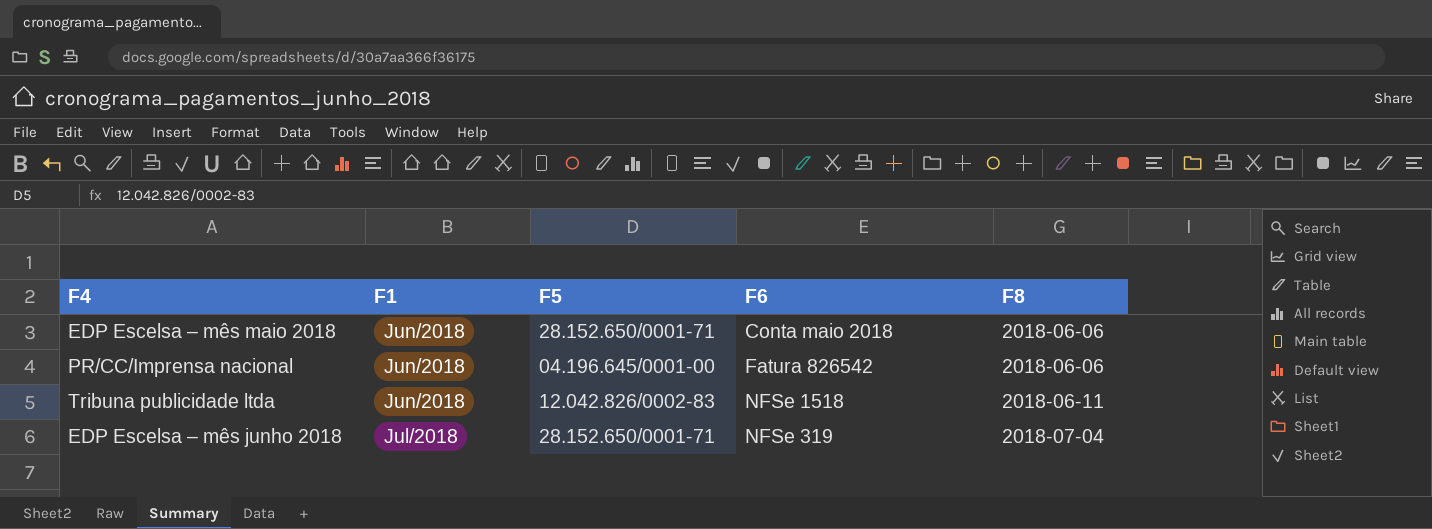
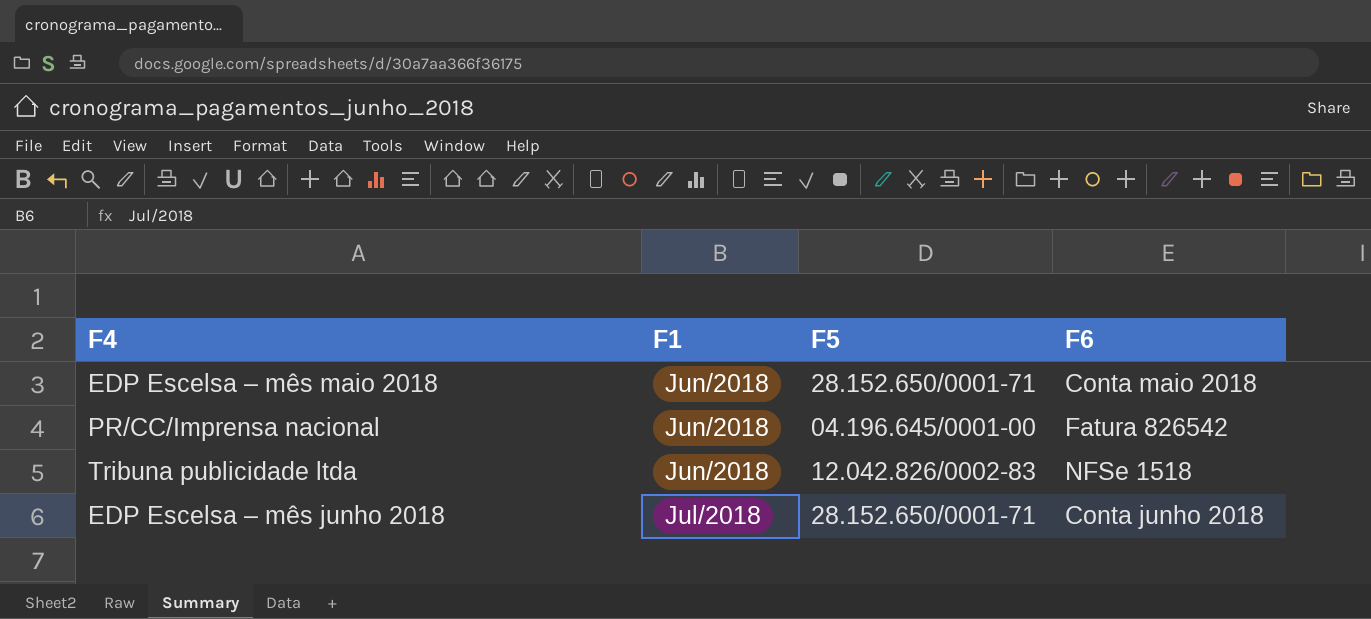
column F8 | position: 5 -> none
EDP Escelsa – mês junho 2018 | F6: NFSe 319 -> Conta junho 2018

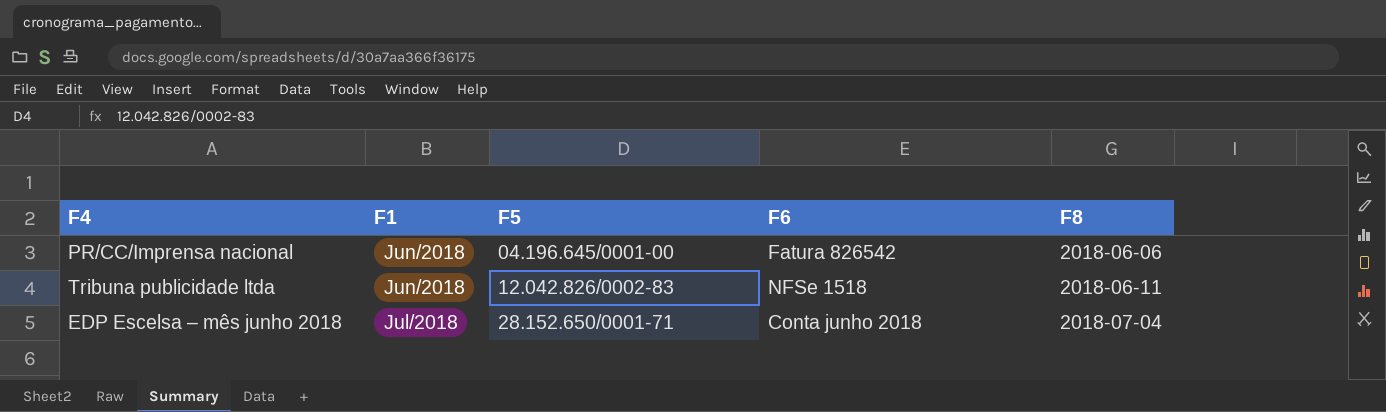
column F8 | position: none -> 5
row EDP Escelsa – mês maio 2018: Jun/2018 | 28.152.650/0001-71 | Conta maio 2018 -> none

